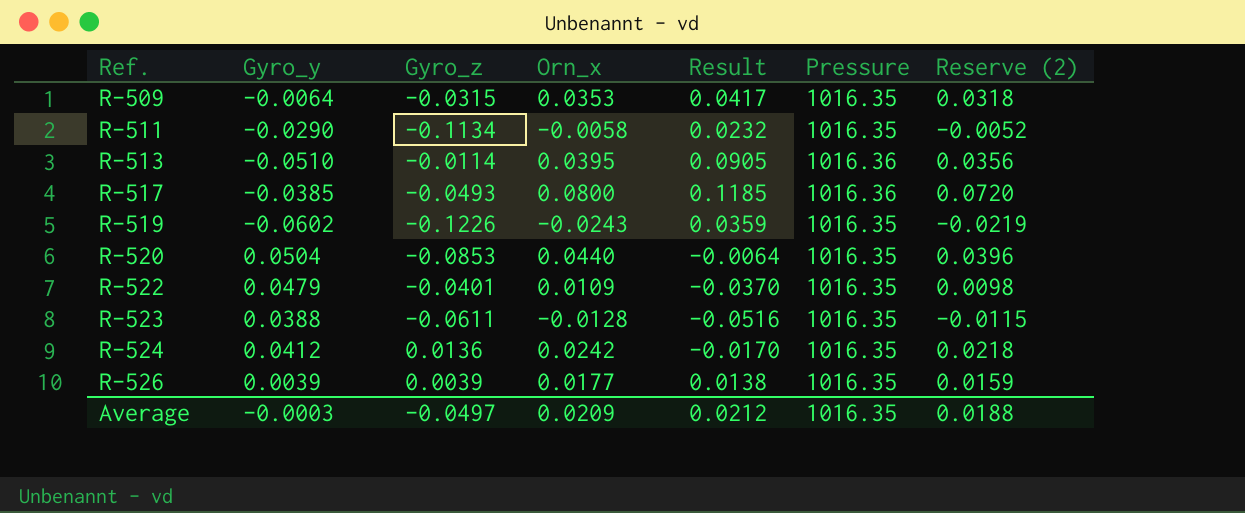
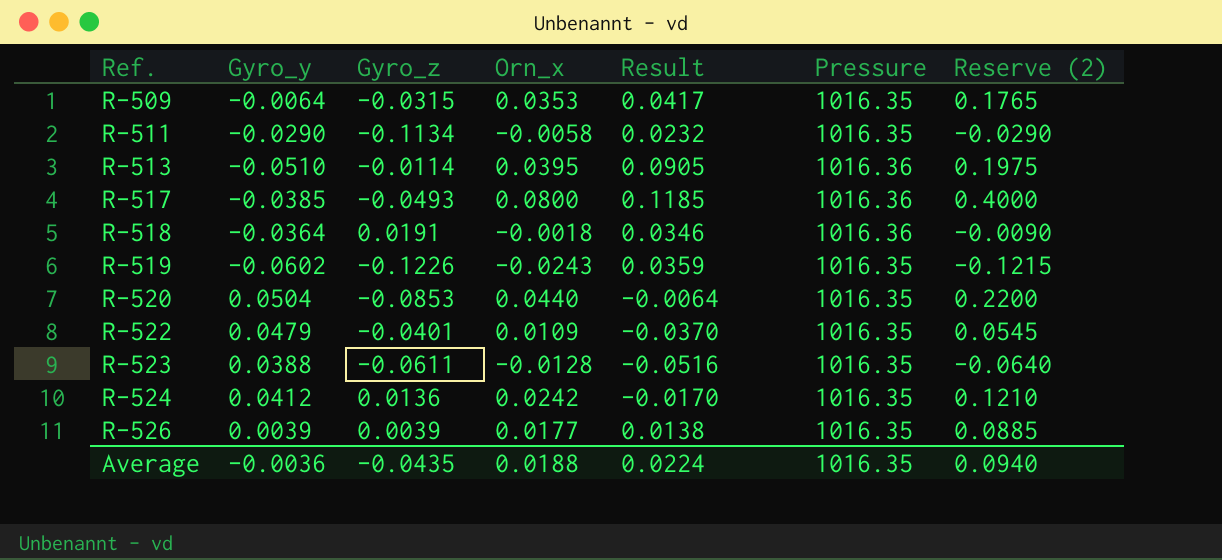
column Reserve (2) | formula: [Orn_x] * 0.9 -> [Orn_x] * 5
row R-518: none -> -0.0364 | 0.0191 | -0.0018 | 0.0346 | 1016.36 | -0.0090
Average | Gyro_y: -0.0003 -> -0.0036
Average | Gyro_z: -0.0497 -> -0.0435
Average | Orn_x: 0.0209 -> 0.0188
Average | Result: 0.0212 -> 0.0224
Average | Reserve (2): 0.0188 -> 0.0940

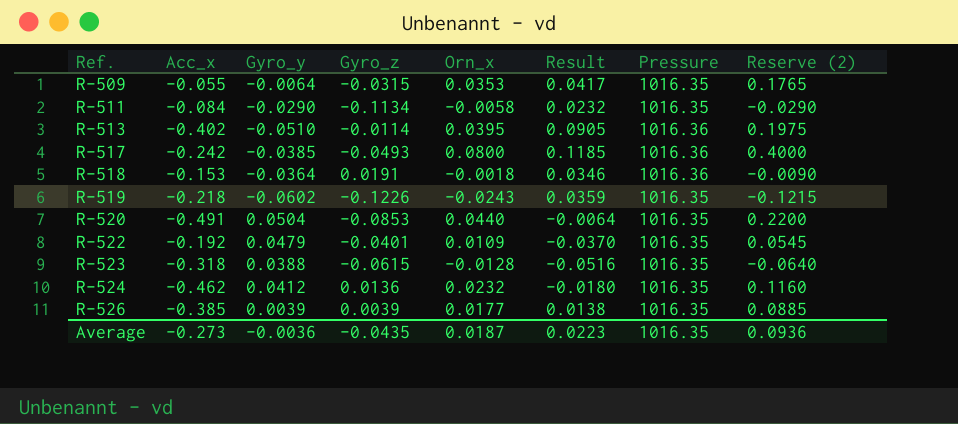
column Acc_x | position: none -> 2
R-523 | Gyro_z: -0.0611 -> -0.0615
R-524 | Orn_x: 0.0242 -> 0.0232
R-524 | Result: -0.0170 -> -0.0180
R-524 | Reserve (2): 0.1210 -> 0.1160
Average | Orn_x: 0.0188 -> 0.0187
Average | Result: 0.0224 -> 0.0223
Average | Reserve (2): 0.0940 -> 0.0936

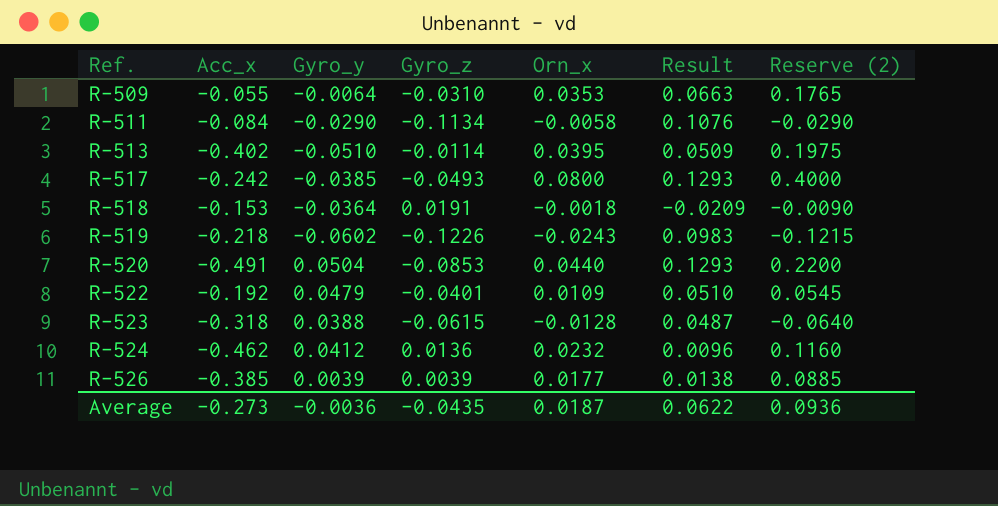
column Pressure | position: 7 -> none
column Result | formula: [Orn_x] - [Gyro_y] -> [Orn_x] - [Gyro_z]
R-509 | Gyro_z: -0.0315 -> -0.0310
Average | Result: 0.0223 -> 0.0622

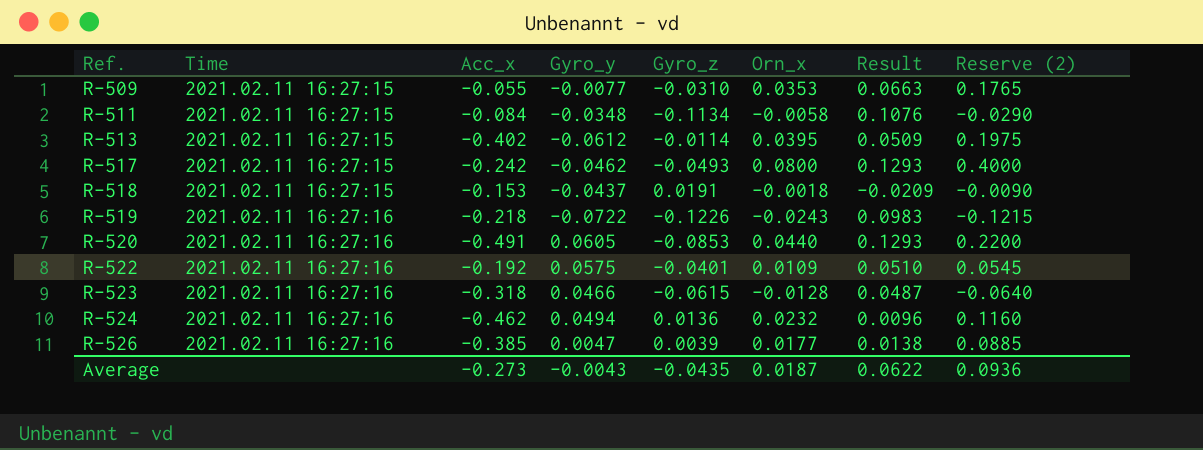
column Time | position: none -> 2
R-509 | Gyro_y: -0.0064 -> -0.0077
R-511 | Gyro_y: -0.0290 -> -0.0348
R-513 | Gyro_y: -0.0510 -> -0.0612
R-517 | Gyro_y: -0.0385 -> -0.0462
R-518 | Gyro_y: -0.0364 -> -0.0437
R-519 | Gyro_y: -0.0602 -> -0.0722
R-520 | Gyro_y: 0.0504 -> 0.0605
R-522 | Gyro_y: 0.0479 -> 0.0575
R-523 | Gyro_y: 0.0388 -> 0.0466
R-524 | Gyro_y: 0.0412 -> 0.0494
R-526 | Gyro_y: 0.0039 -> 0.0047
Average | Gyro_y: -0.0036 -> -0.0043

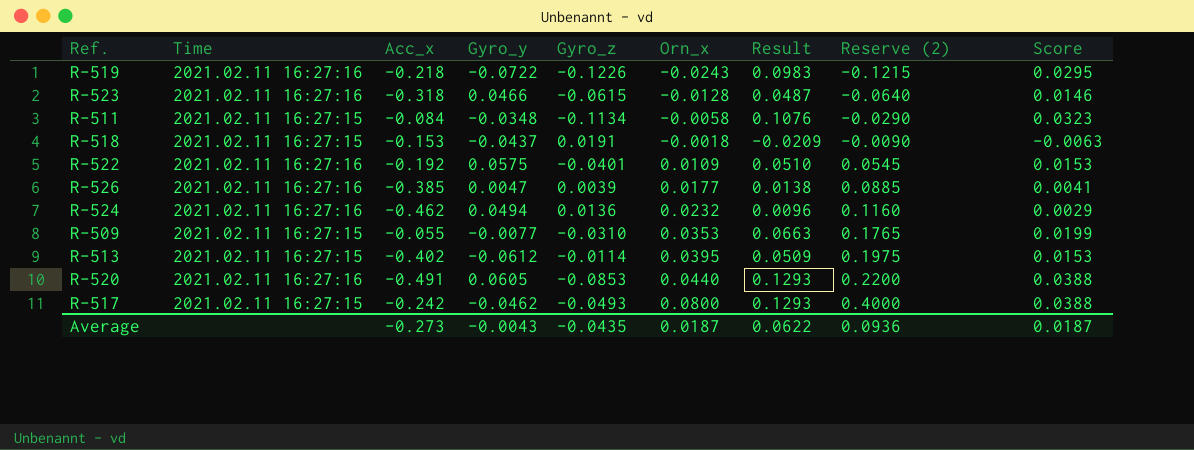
row order: Ref. ascending -> Orn_x ascending
column Score | formula: none -> [Result] * 0.3

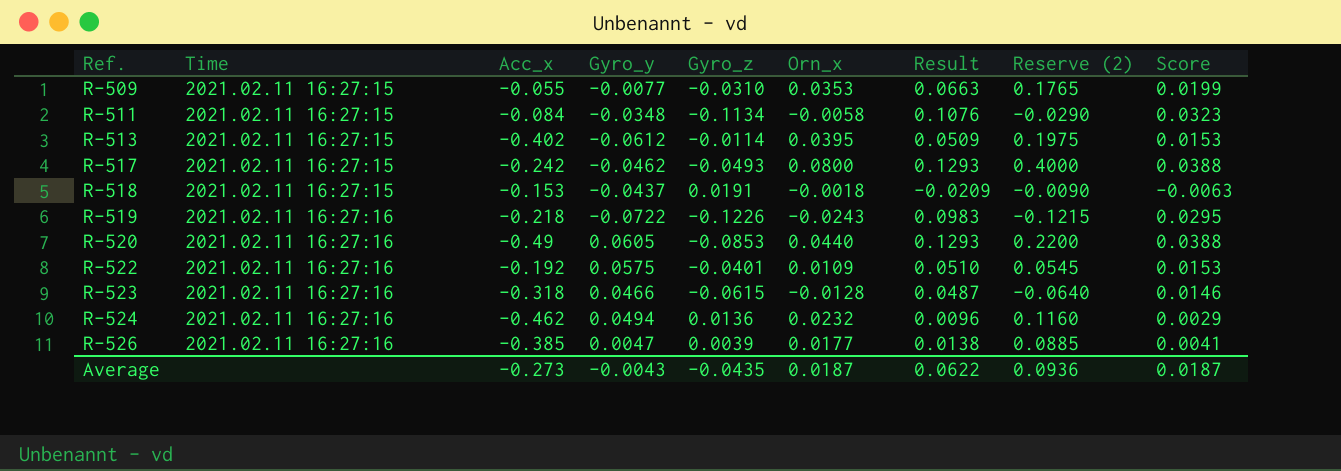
row order: Orn_x ascending -> Ref. ascending
R-520 | Acc_x: -0.491 -> -0.49

